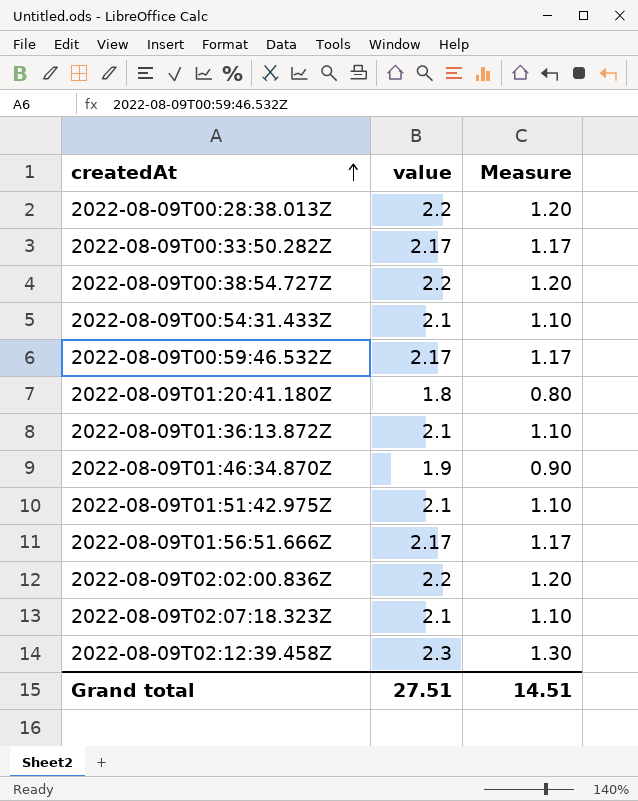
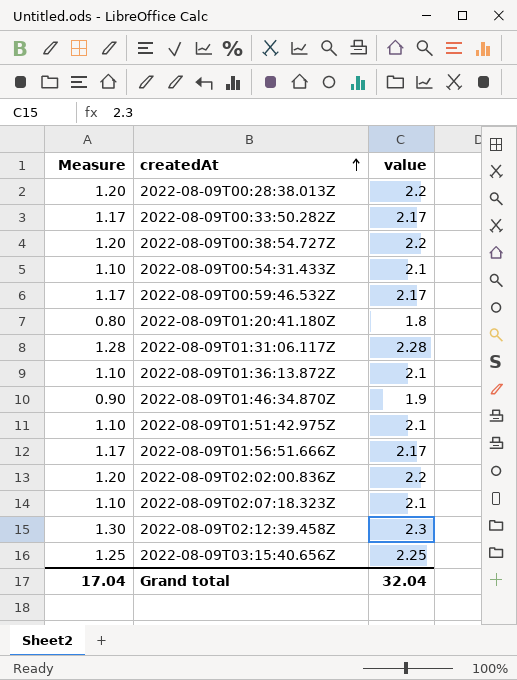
column Measure | position: 3 -> 1
row 2022-08-09T01:31:06.117Z: none -> 1.28 | 2.28
row 2022-08-09T03:15:40.656Z: none -> 1.25 | 2.25
Grand total | Measure: 14.51 -> 17.04
Grand total | value: 27.51 -> 32.04

